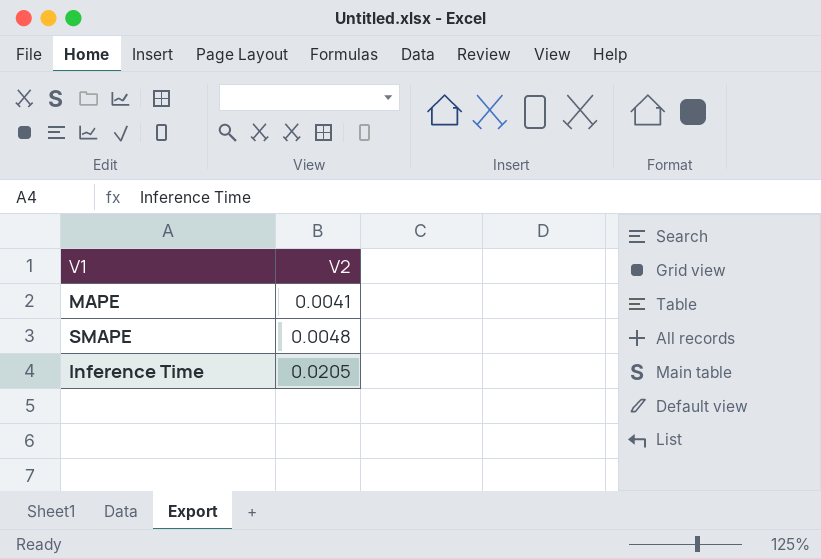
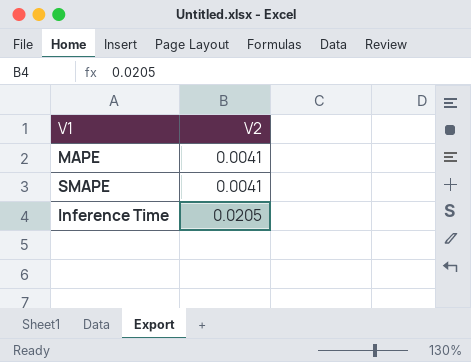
SMAPE | V2: 0.0048 -> 0.0041

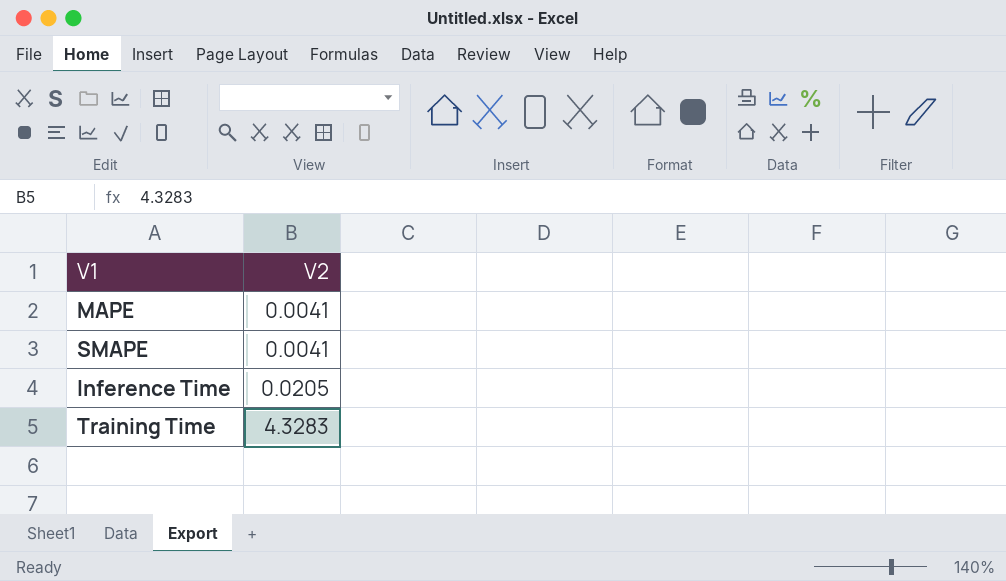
row Training Time: none -> 4.3283

